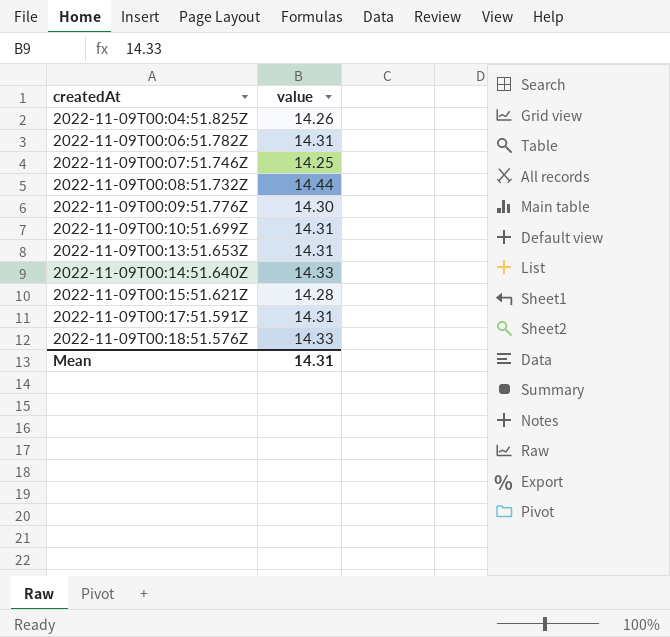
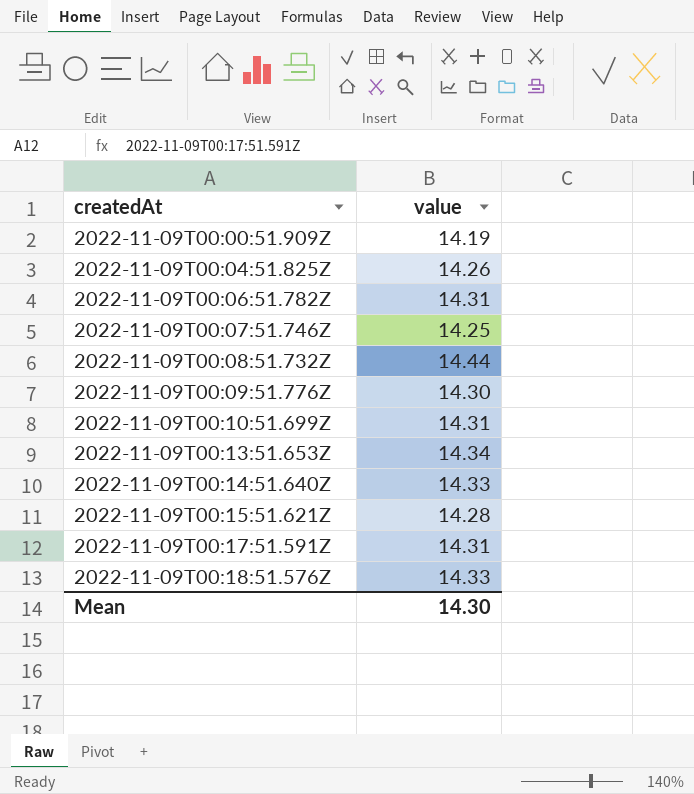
row 2022-11-09T00:00:51.909Z: none -> 14.19
2022-11-09T00:13:51.653Z | value: 14.31 -> 14.34
Mean | value: 14.31 -> 14.30

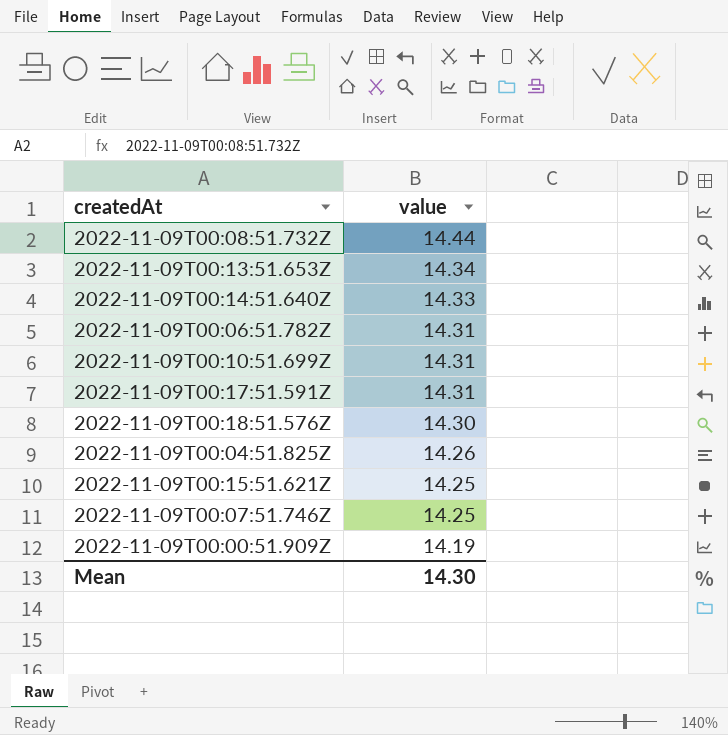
row order: createdAt ascending -> value descending
row 2022-11-09T00:09:51.776Z: 14.30 -> none
2022-11-09T00:18:51.576Z | value: 14.33 -> 14.30
2022-11-09T00:15:51.621Z | value: 14.28 -> 14.25

